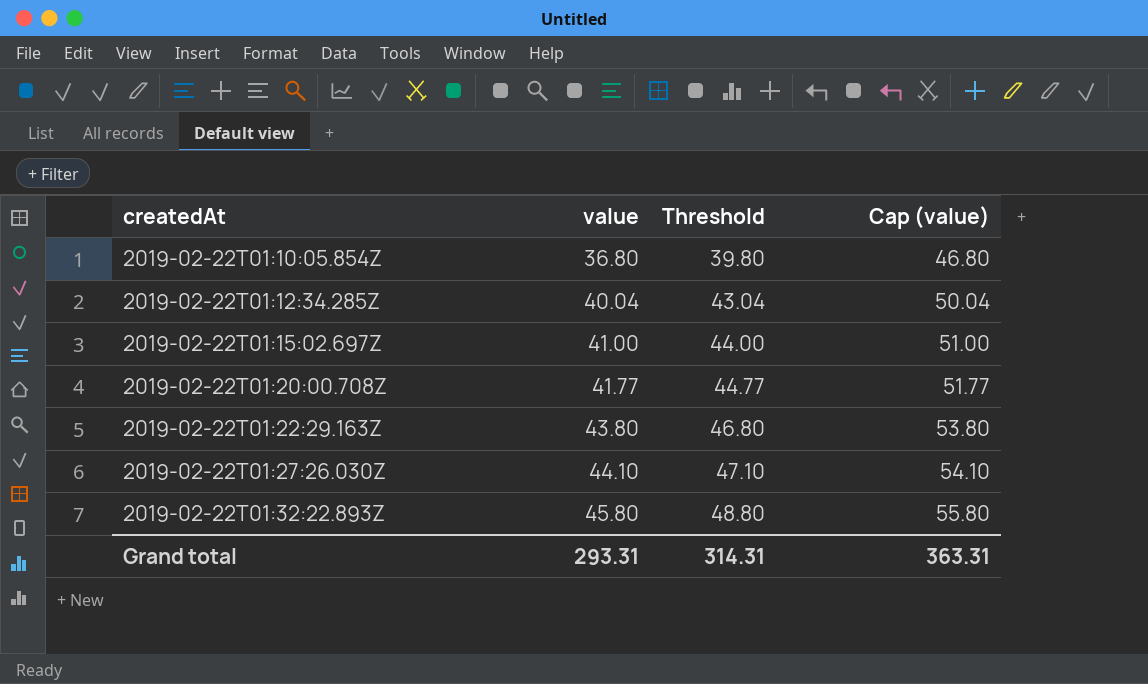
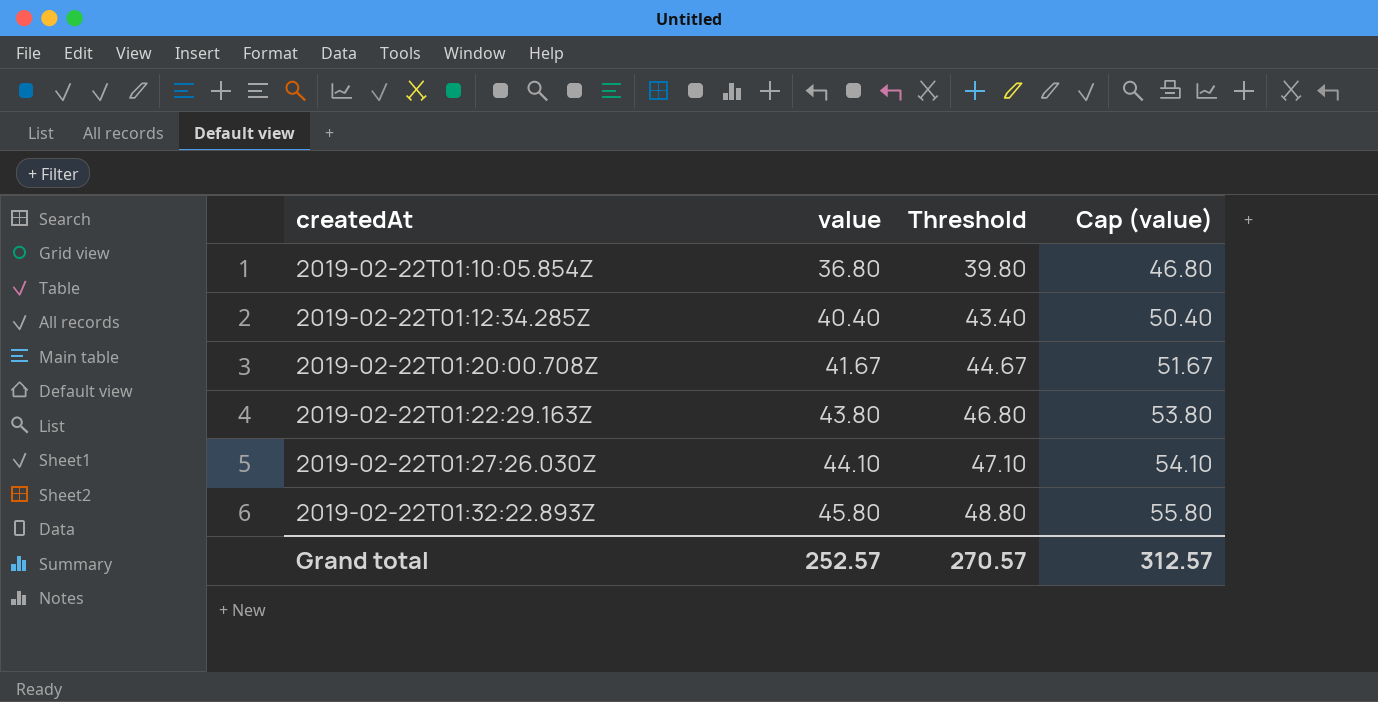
row 2019-02-22T01:15:02.697Z: 41.00 | 44.00 | 51.00 -> none
2019-02-22T01:12:34.285Z | value: 40.04 -> 40.40
2019-02-22T01:12:34.285Z | Threshold: 43.04 -> 43.40
2019-02-22T01:12:34.285Z | Cap (value): 50.04 -> 50.40
2019-02-22T01:20:00.708Z | value: 41.77 -> 41.67
2019-02-22T01:20:00.708Z | Threshold: 44.77 -> 44.67
2019-02-22T01:20:00.708Z | Cap (value): 51.77 -> 51.67
Grand total | value: 293.31 -> 252.57
Grand total | Threshold: 314.31 -> 270.57
Grand total | Cap (value): 363.31 -> 312.57

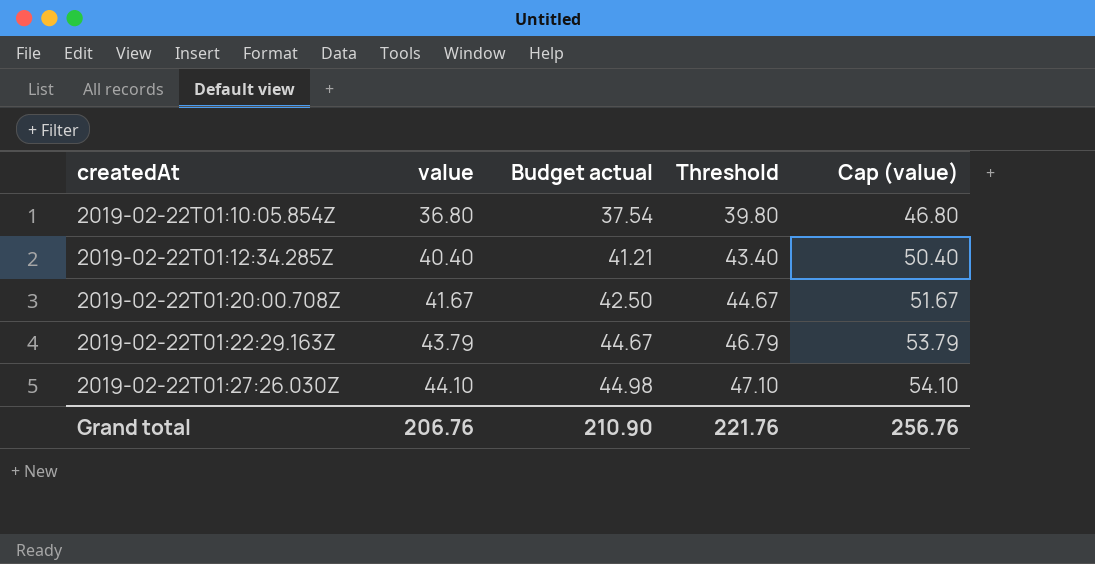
column Budget actual | formula: none -> [value] * 1.02
row 2019-02-22T01:32:22.893Z: 45.80 | 48.80 | 55.80 -> none
2019-02-22T01:22:29.163Z | value: 43.80 -> 43.79
2019-02-22T01:22:29.163Z | Threshold: 46.80 -> 46.79
2019-02-22T01:22:29.163Z | Cap (value): 53.80 -> 53.79
Grand total | value: 252.57 -> 206.76
Grand total | Threshold: 270.57 -> 221.76
Grand total | Cap (value): 312.57 -> 256.76

